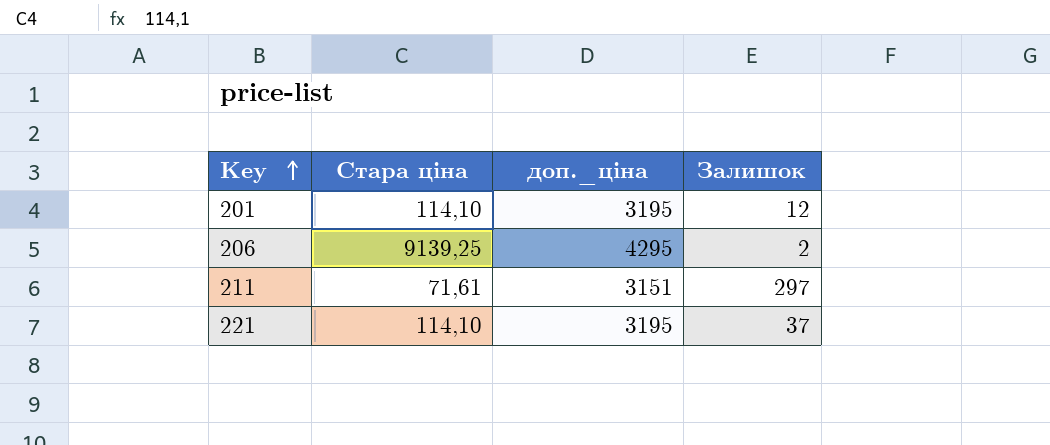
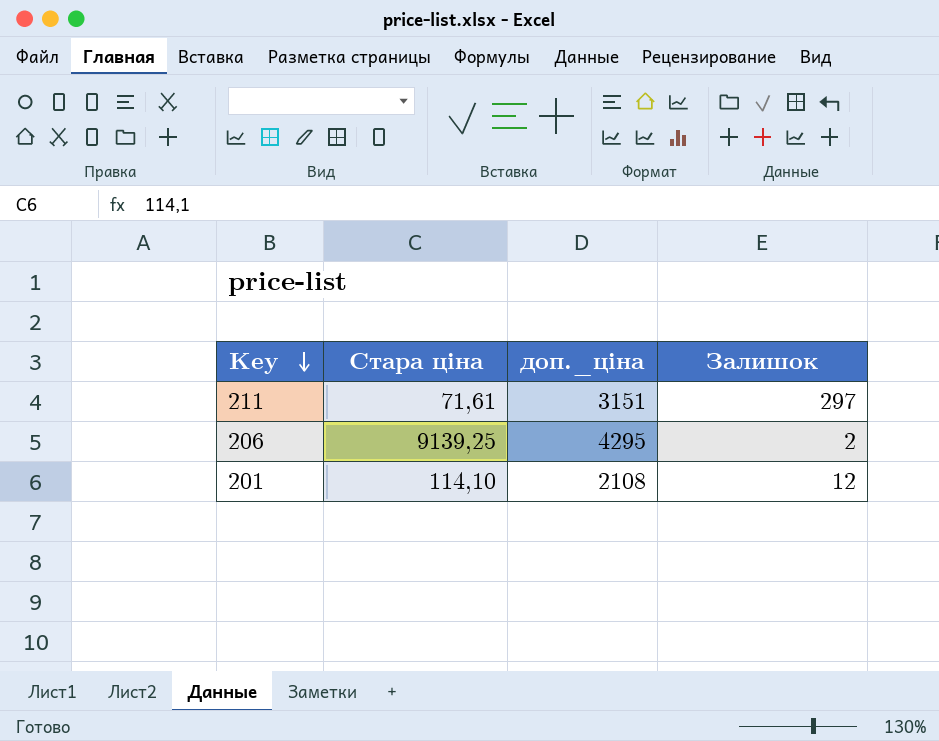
row order: Key ascending -> Key descending
row 221: 114,10 | 3195 | 37 -> none
201 | доп._ціна: 3195 -> 2108

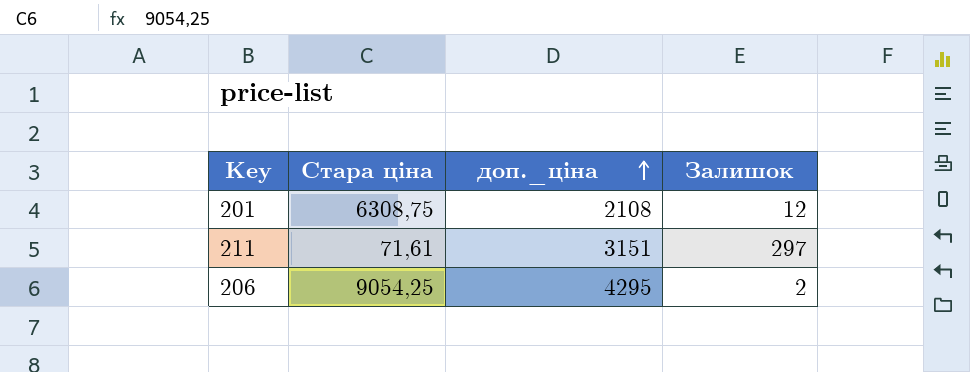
row order: Key descending -> доп._ціна ascending
201 | Стара ціна: 114,10 -> 6308,75
206 | Стара ціна: 9139,25 -> 9054,25

